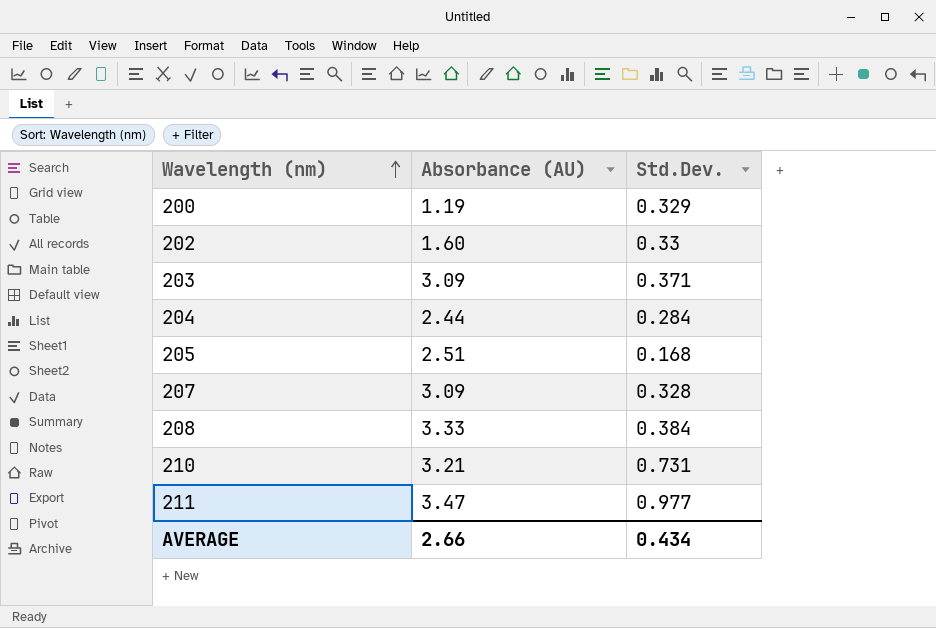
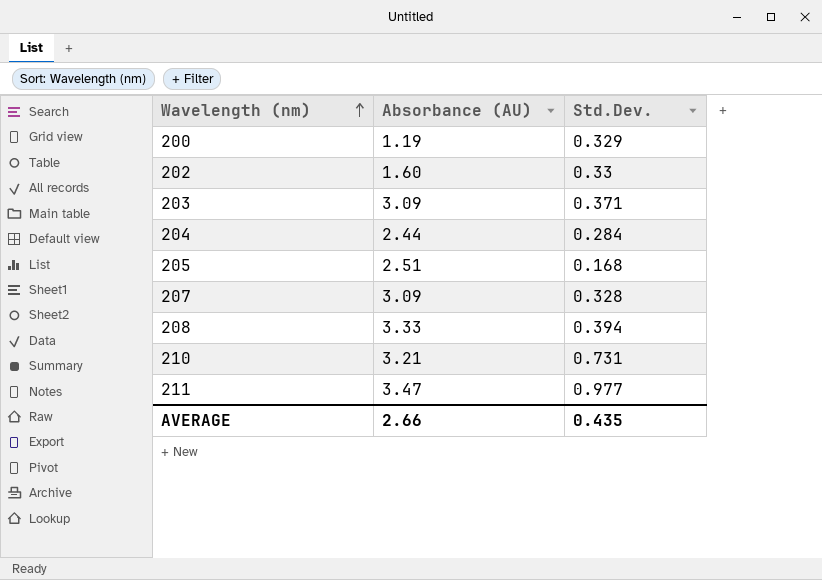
208 | Std.Dev.: 0.384 -> 0.394
AVERAGE | Std.Dev.: 0.434 -> 0.435

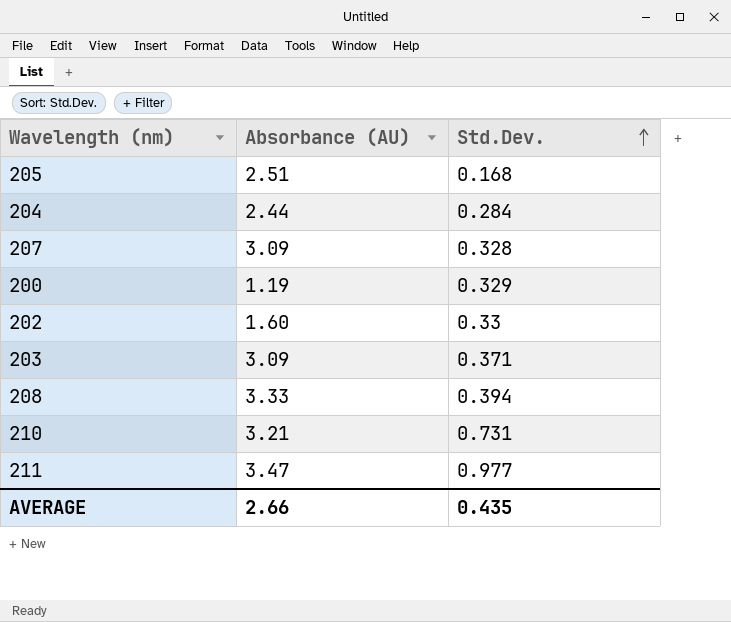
row order: Wavelength (nm) ascending -> Std.Dev. ascending

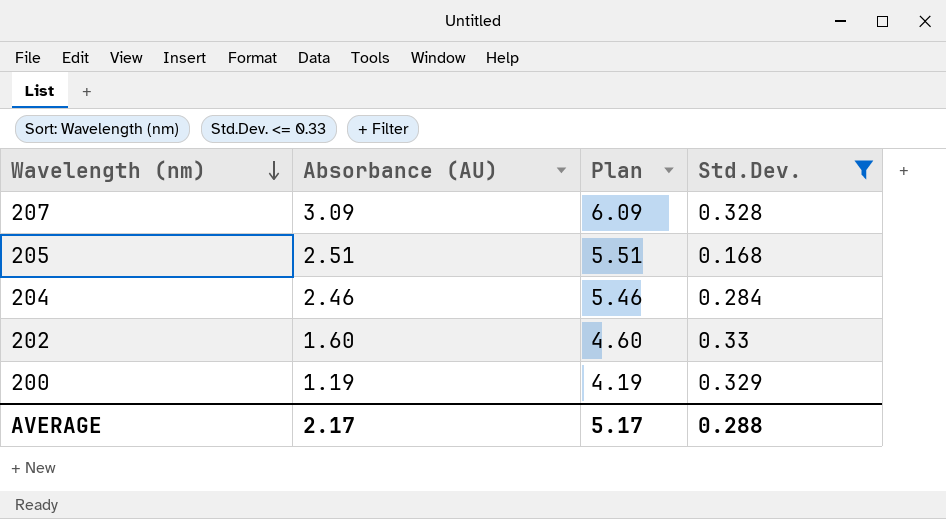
filter: none -> Std.Dev. <= 0.33
row order: Std.Dev. ascending -> Wavelength (nm) descending
column Plan | formula: none -> [Absorbance (AU)] + 3
204 | Absorbance (AU): 2.44 -> 2.46
AVERAGE | Absorbance (AU): 2.66 -> 2.17
AVERAGE | Std.Dev.: 0.435 -> 0.288

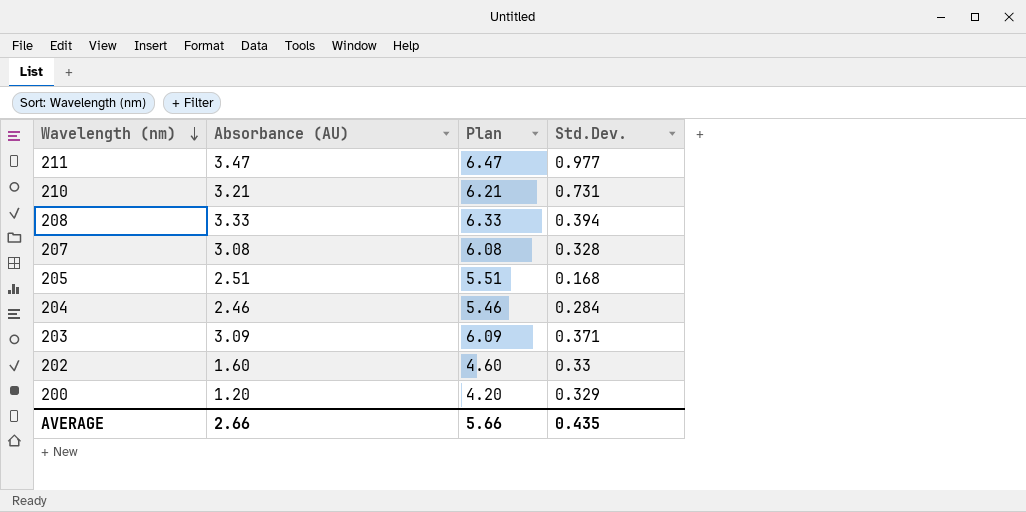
filter: Std.Dev. <= 0.33 -> none
207 | Absorbance (AU): 3.09 -> 3.08
207 | Plan: 6.09 -> 6.08
200 | Absorbance (AU): 1.19 -> 1.20
200 | Plan: 4.19 -> 4.20
AVERAGE | Absorbance (AU): 2.17 -> 2.66
AVERAGE | Plan: 5.17 -> 5.66
AVERAGE | Std.Dev.: 0.288 -> 0.435

